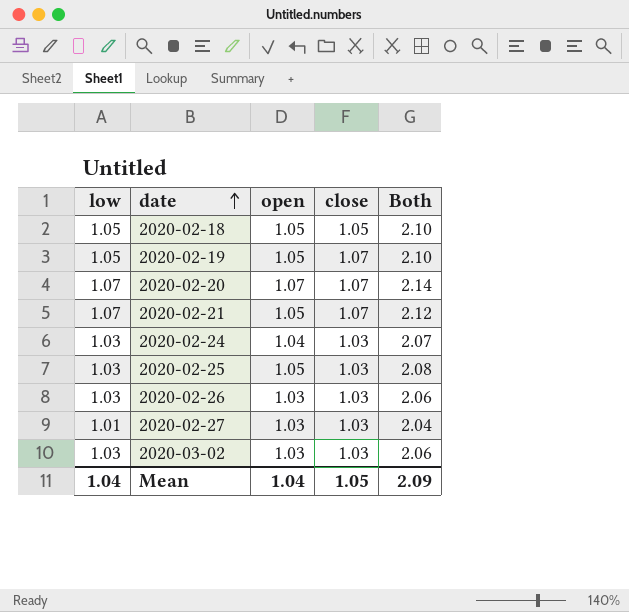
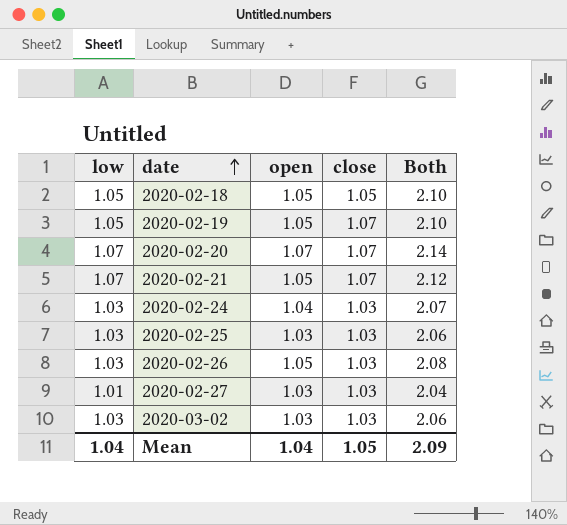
2020-02-25 | open: 1.05 -> 1.03
2020-02-25 | Both: 2.08 -> 2.06
2020-02-26 | open: 1.03 -> 1.05
2020-02-26 | Both: 2.06 -> 2.08

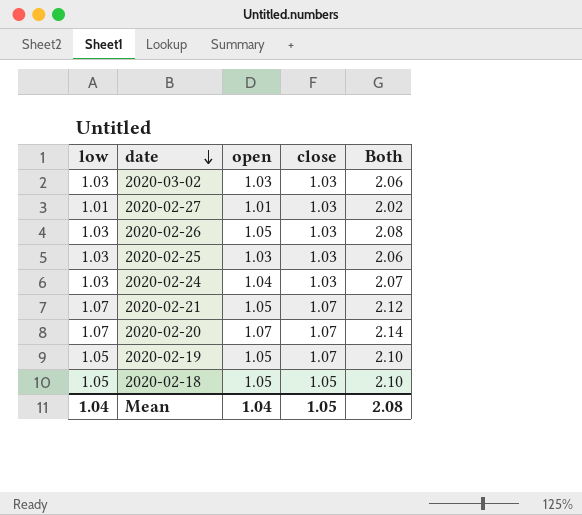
row order: date ascending -> date descending
2020-02-27 | open: 1.03 -> 1.01
2020-02-27 | Both: 2.04 -> 2.02
Mean | Both: 2.09 -> 2.08

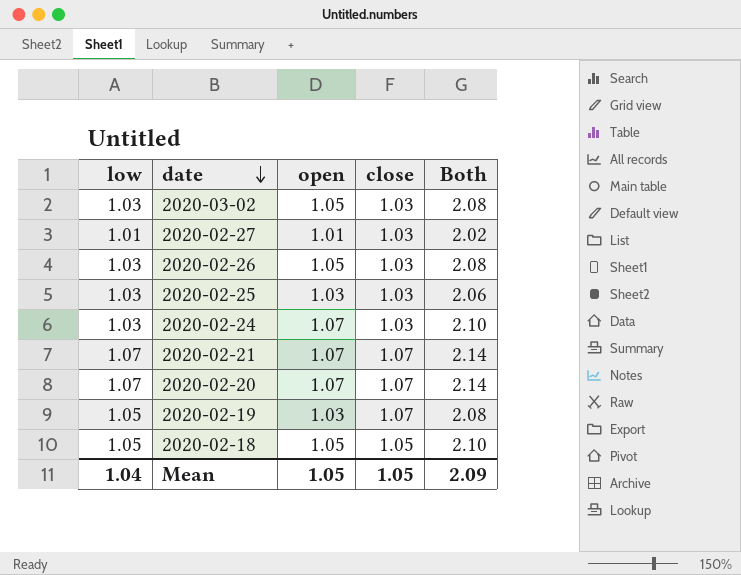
2020-03-02 | open: 1.03 -> 1.05
2020-03-02 | Both: 2.06 -> 2.08
2020-02-24 | open: 1.04 -> 1.07
2020-02-24 | Both: 2.07 -> 2.10
2020-02-21 | open: 1.05 -> 1.07
2020-02-21 | Both: 2.12 -> 2.14
2020-02-19 | open: 1.05 -> 1.03
2020-02-19 | Both: 2.10 -> 2.08
Mean | open: 1.04 -> 1.05
Mean | Both: 2.08 -> 2.09

